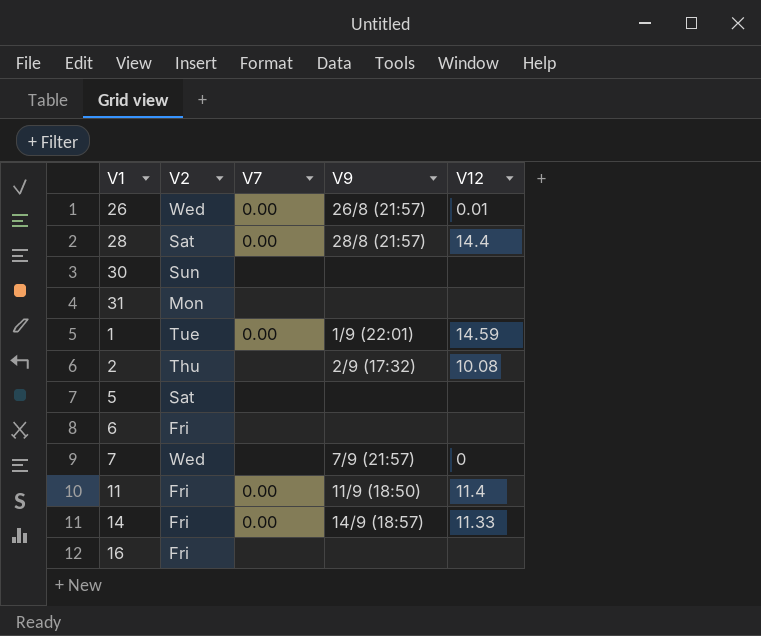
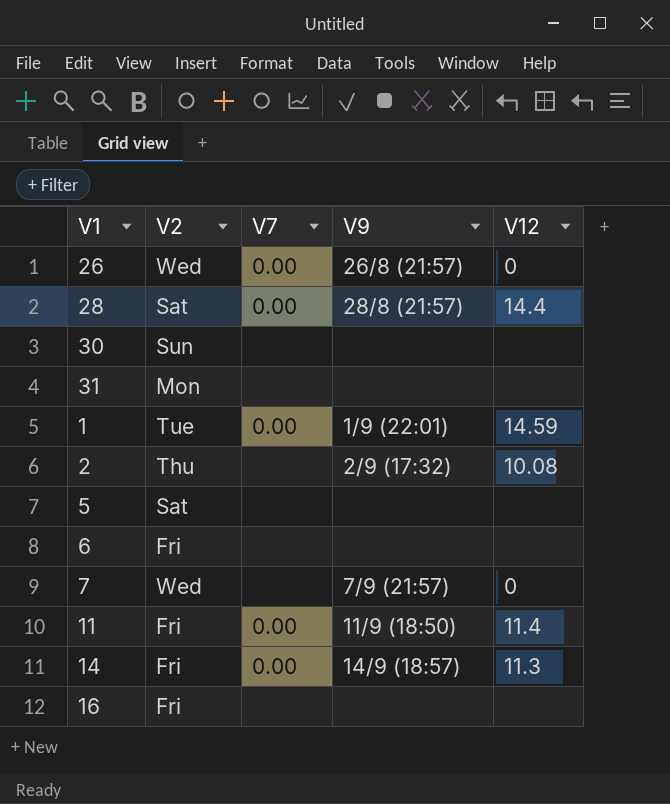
26 | V12: 0.01 -> 0
14 | V12: 11.33 -> 11.3

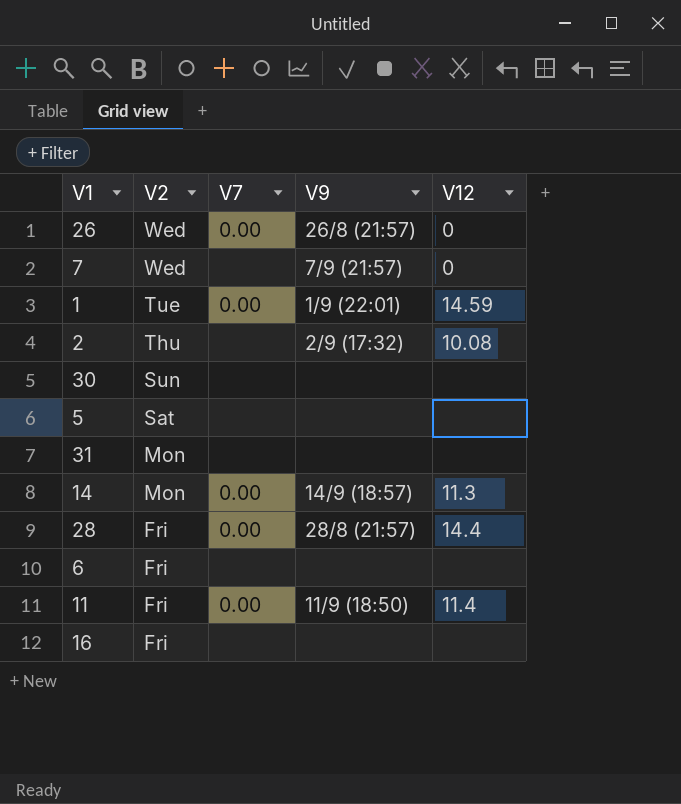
row order: none -> V2 descending
14 | V2: Fri -> Mon
28 | V2: Sat -> Fri

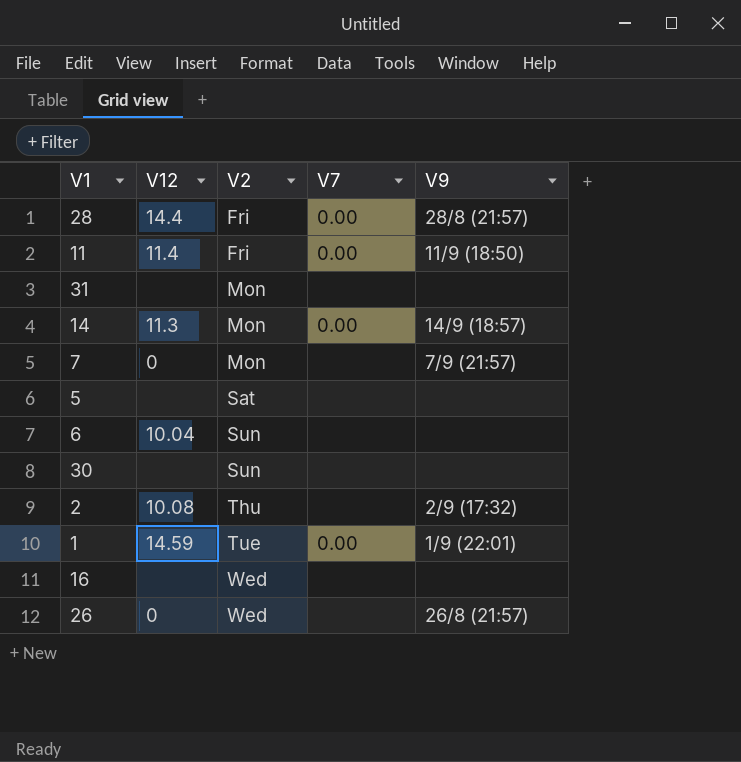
row order: V2 descending -> V2 ascending
column V12 | position: 5 -> 2
7 | V2: Wed -> Mon
6 | V12: none -> 10.04
6 | V2: Fri -> Sun
16 | V2: Fri -> Wed
26 | V7: 0.00 -> none

